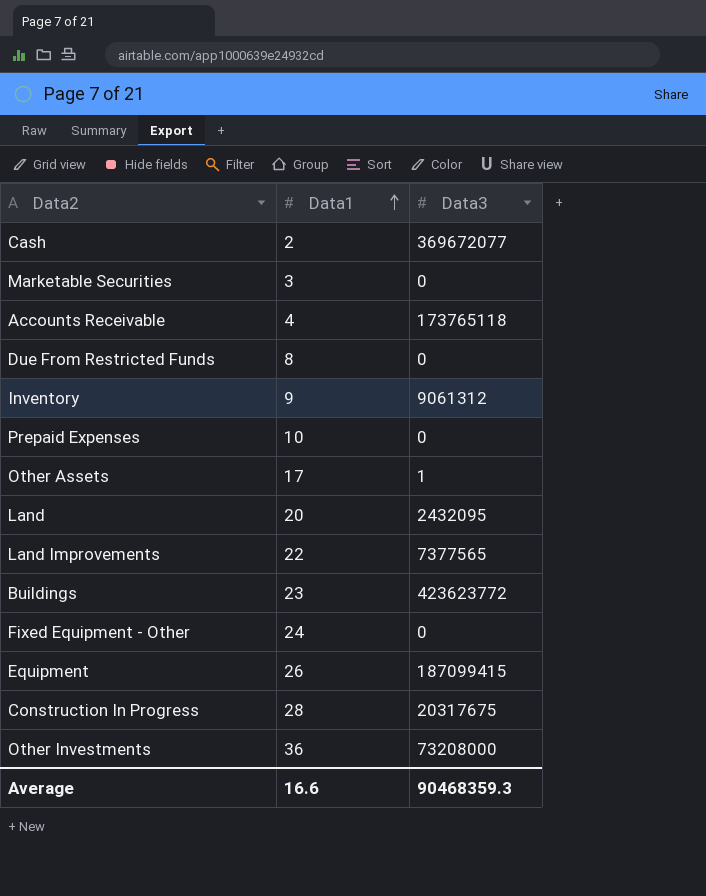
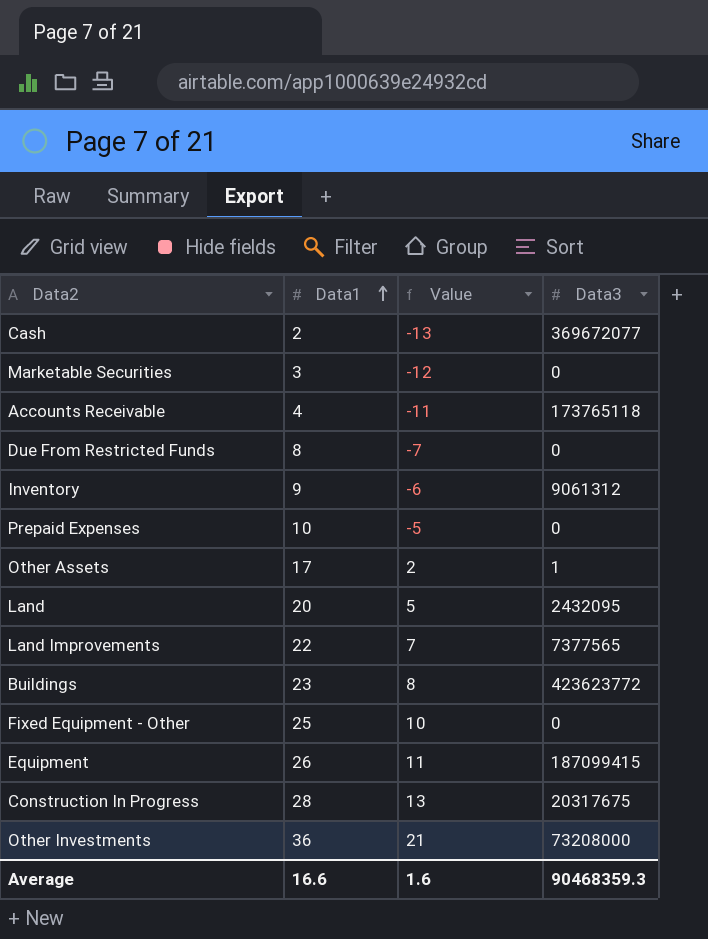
column Value | formula: none -> [Data1] - 15
Fixed Equipment - Other | Data1: 24 -> 25

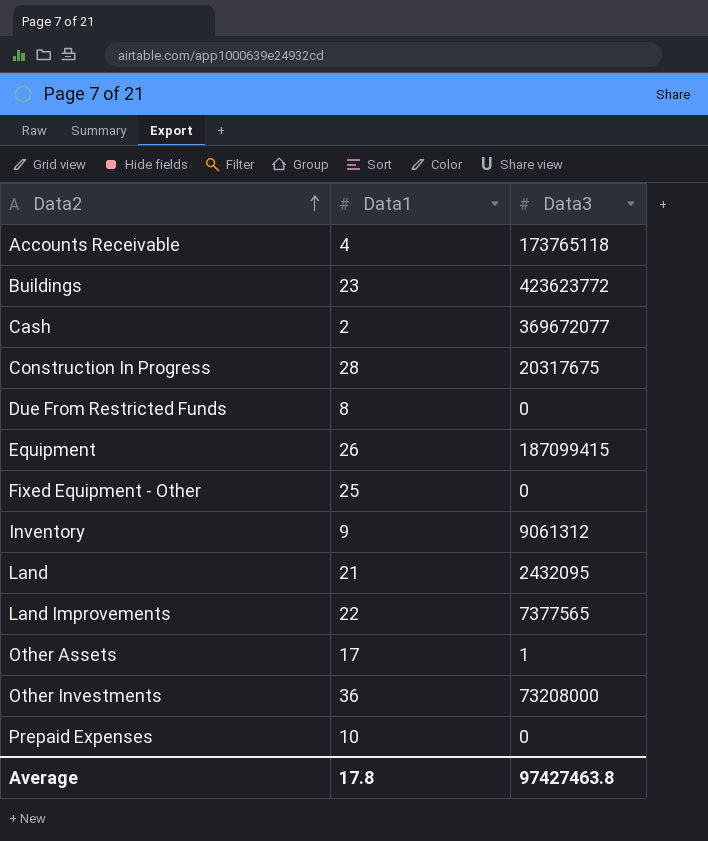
row order: Data1 ascending -> Data2 ascending
column Value | formula: [Data1] - 15 -> none
row Marketable Securities: 3 | -12 | 0 -> none
Land | Data1: 20 -> 21
Average | Data1: 16.6 -> 17.8
Average | Data3: 90468359.3 -> 97427463.8

